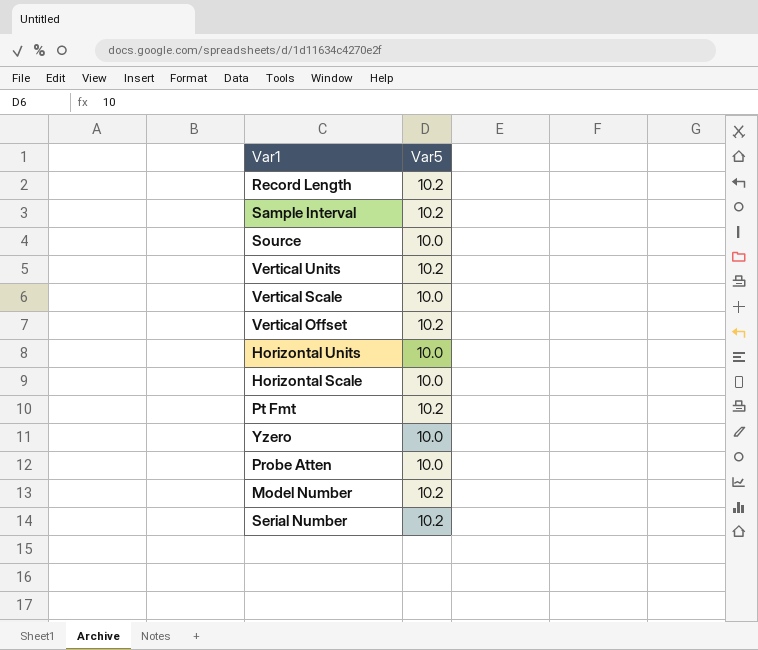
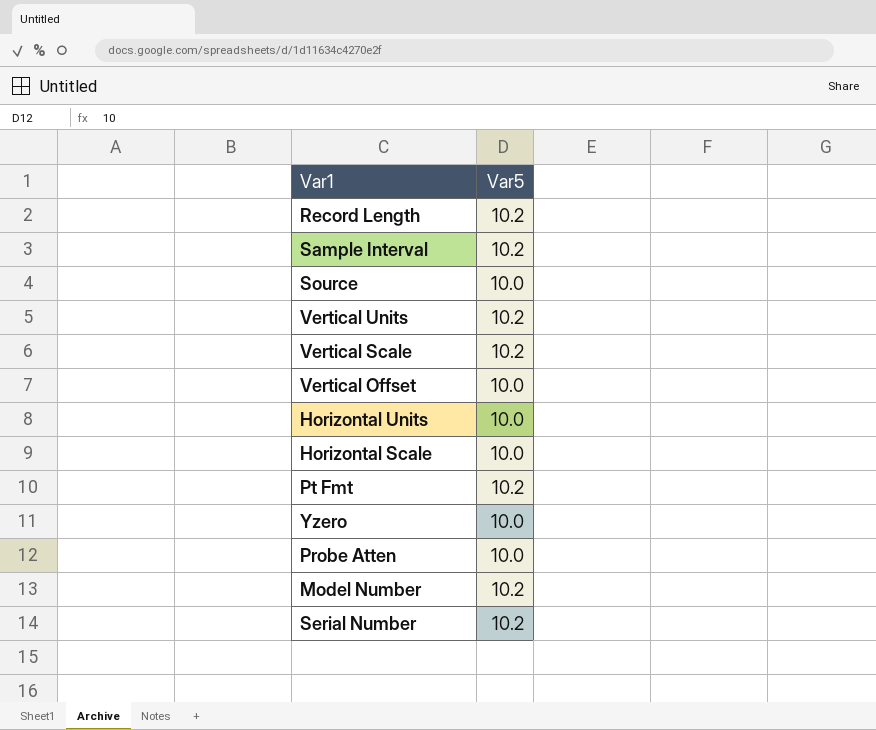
Vertical Scale | Var5: 10.0 -> 10.2
Vertical Offset | Var5: 10.2 -> 10.0

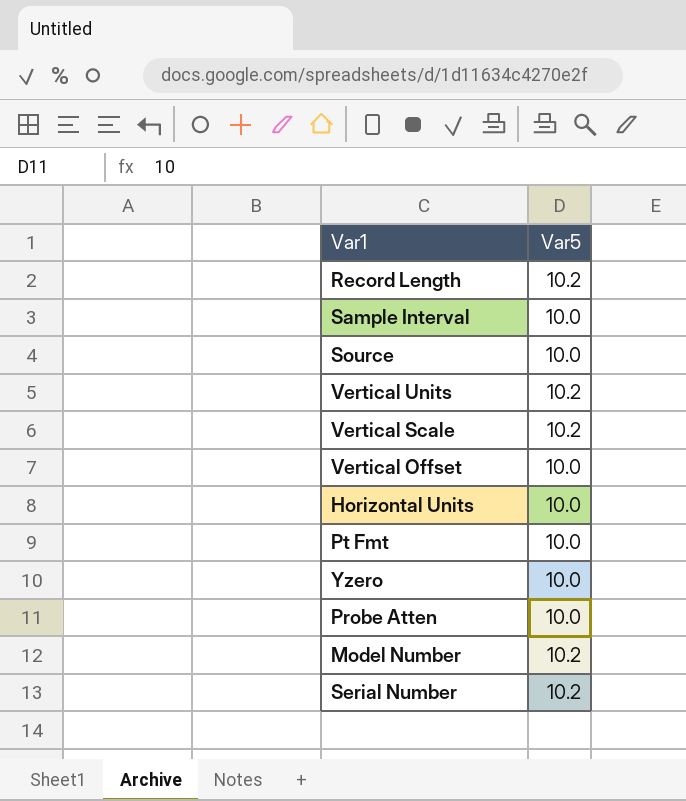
row Horizontal Scale: 10.0 -> none
Sample Interval | Var5: 10.2 -> 10.0
Pt Fmt | Var5: 10.2 -> 10.0

